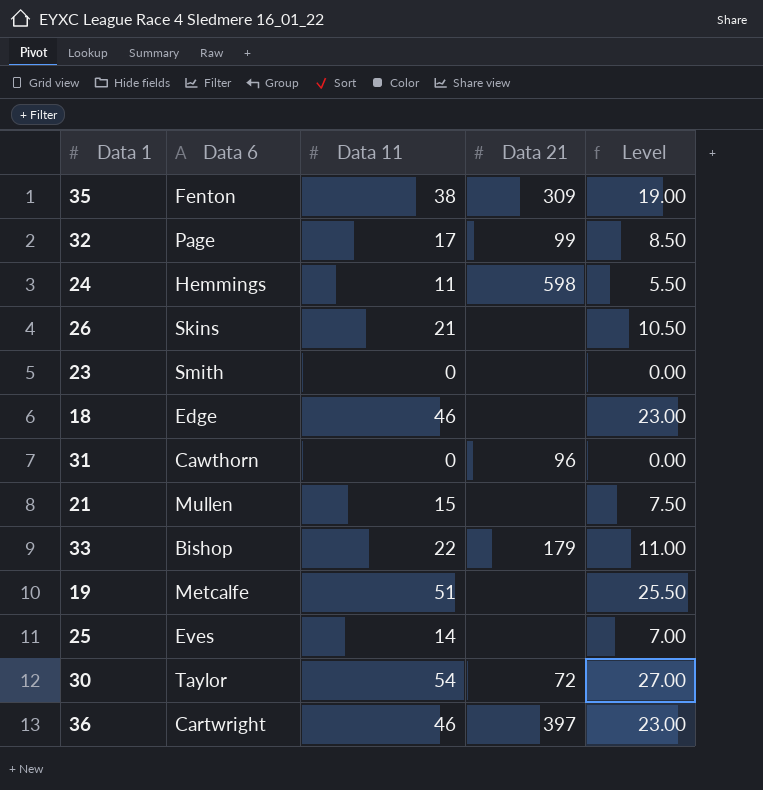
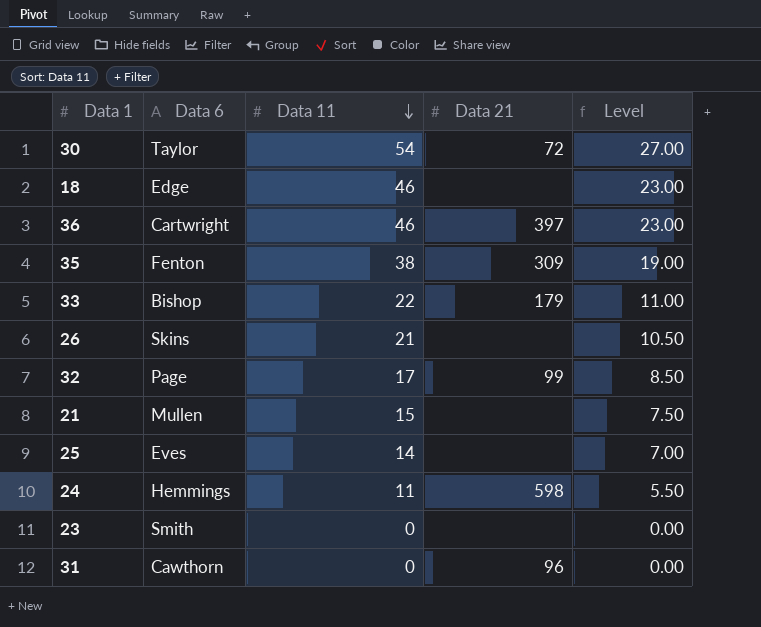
row order: none -> Data 11 descending
row 19: Metcalfe | 51 | none | 25.50 -> none

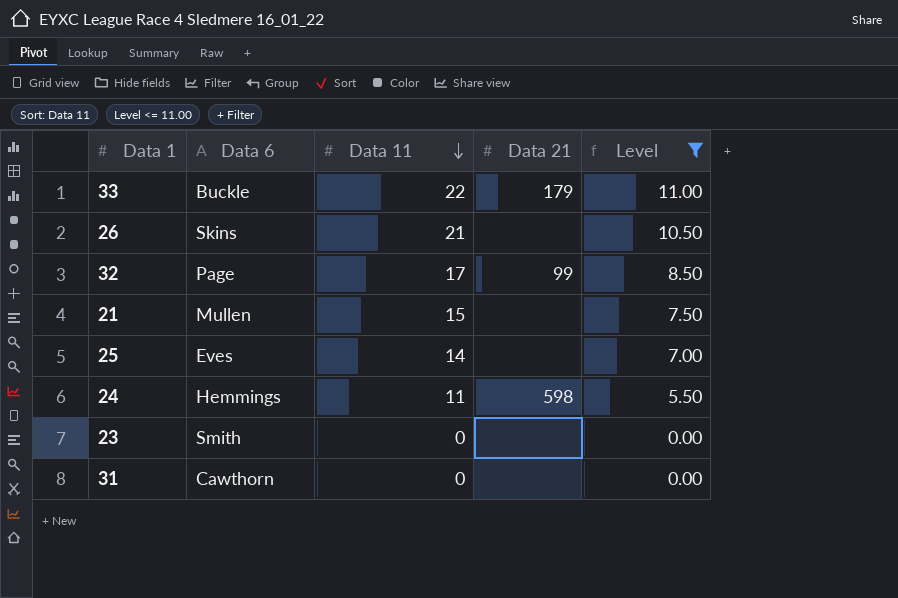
filter: none -> Level <= 11.00
33 | Data 6: Bishop -> Buckle
31 | Data 21: 96 -> none

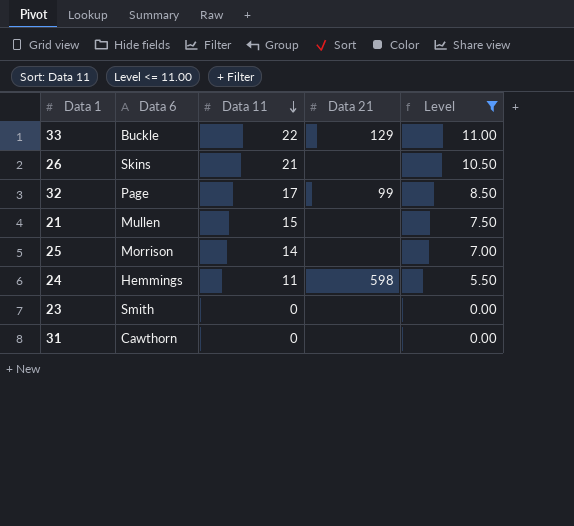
33 | Data 21: 179 -> 129
25 | Data 6: Eves -> Morrison

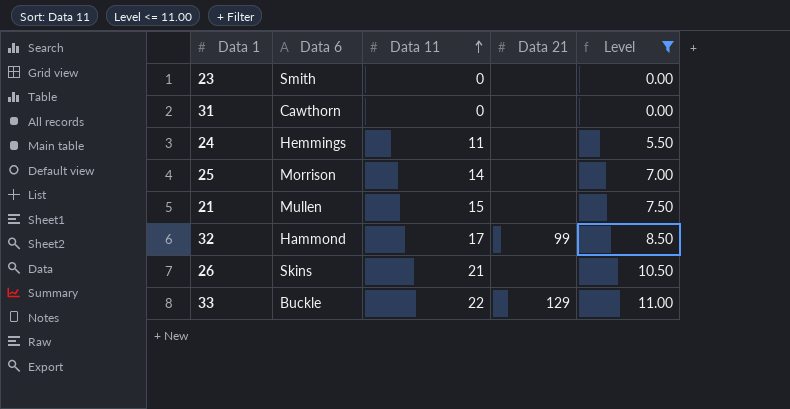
row order: Data 11 descending -> Data 11 ascending
24 | Data 21: 598 -> none
32 | Data 6: Page -> Hammond

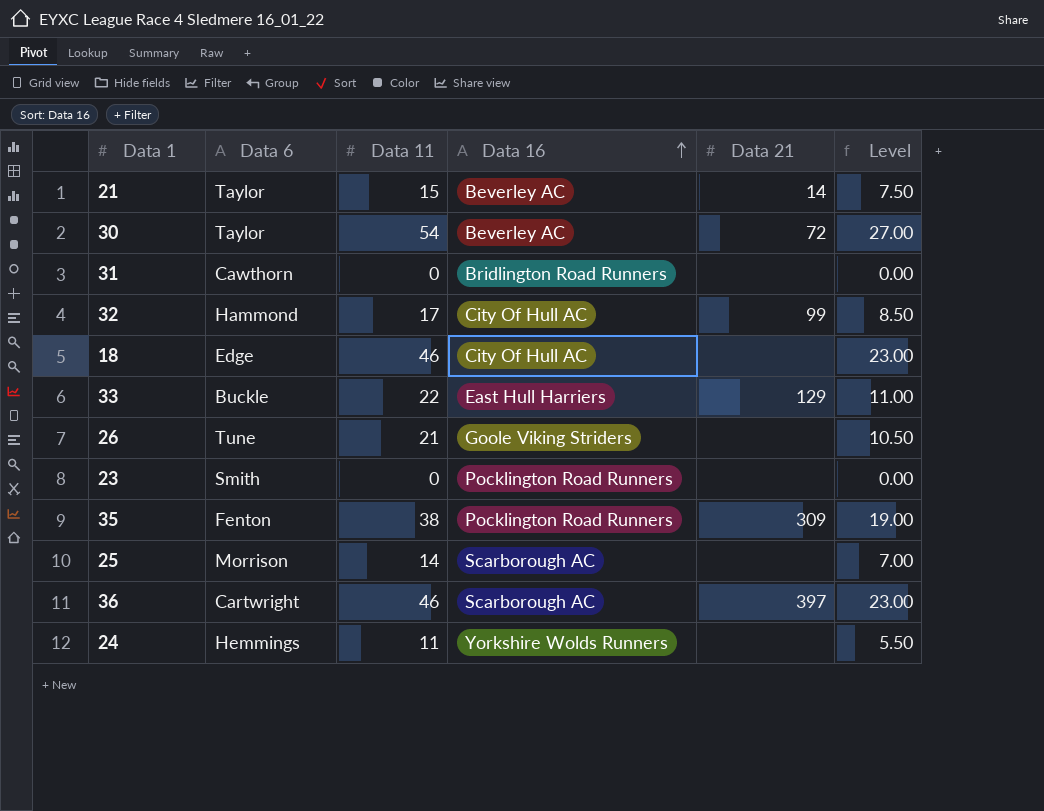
filter: Level <= 11.00 -> none
row order: Data 11 ascending -> Data 16 ascending
column Data 16 | position: none -> 4
21 | Data 6: Mullen -> Taylor
21 | Data 21: none -> 14
26 | Data 6: Skins -> Tune

